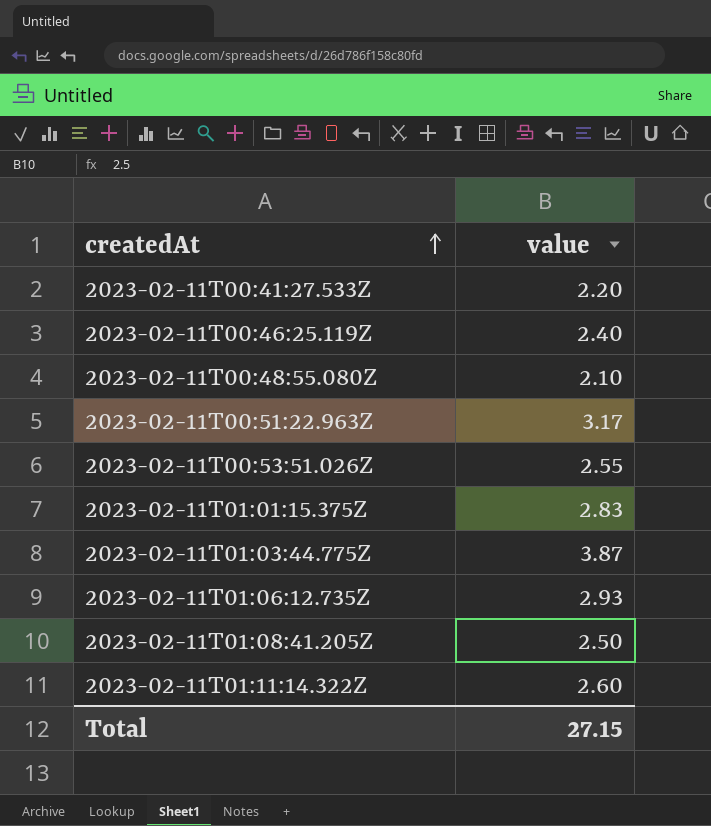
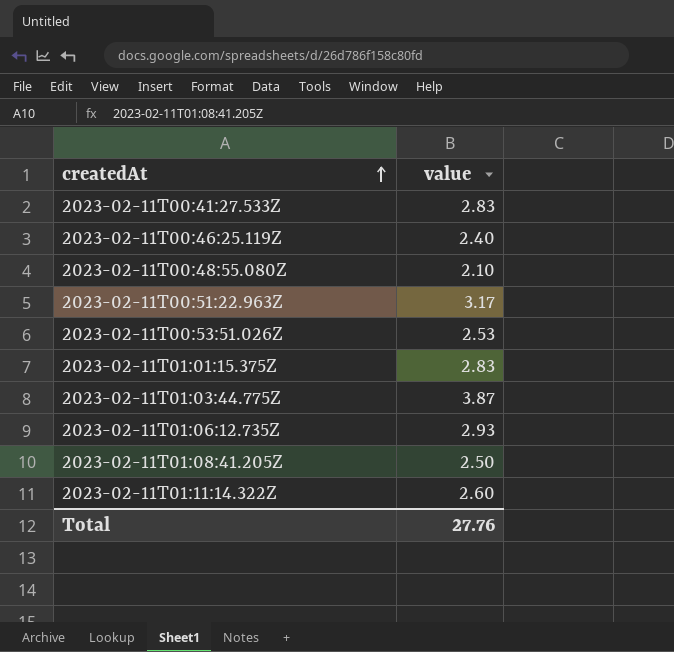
2023-02-11T00:41:27.533Z | value: 2.20 -> 2.83
2023-02-11T00:53:51.026Z | value: 2.55 -> 2.53
Total | value: 27.15 -> 27.76

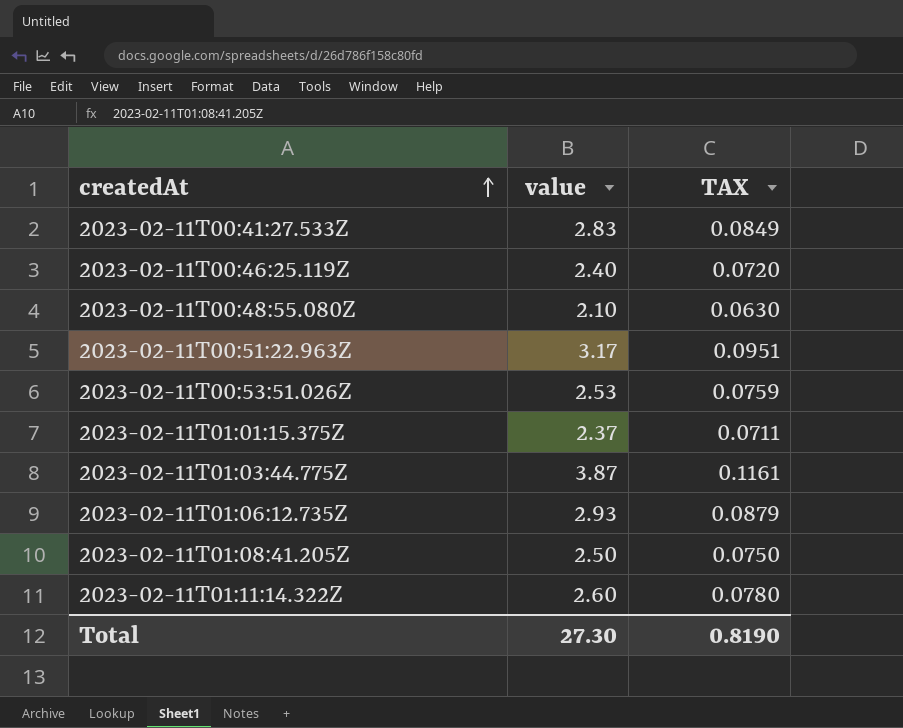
column TAX | formula: none -> [value] * 0.03
2023-02-11T01:01:15.375Z | value: 2.83 -> 2.37
Total | value: 27.76 -> 27.30

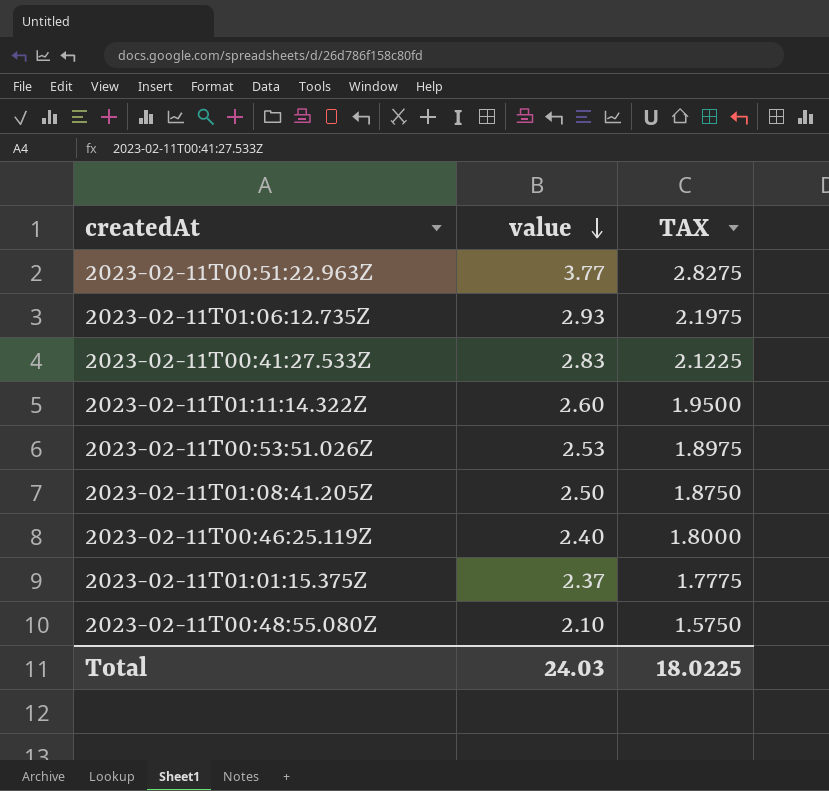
row order: createdAt ascending -> value descending
column TAX | formula: [value] * 0.03 -> [value] * 0.75
row 2023-02-11T01:03:44.775Z: 3.87 | 0.1161 -> none
2023-02-11T00:51:22.963Z | value: 3.17 -> 3.77
Total | value: 27.30 -> 24.03
Total | TAX: 0.8190 -> 18.0225

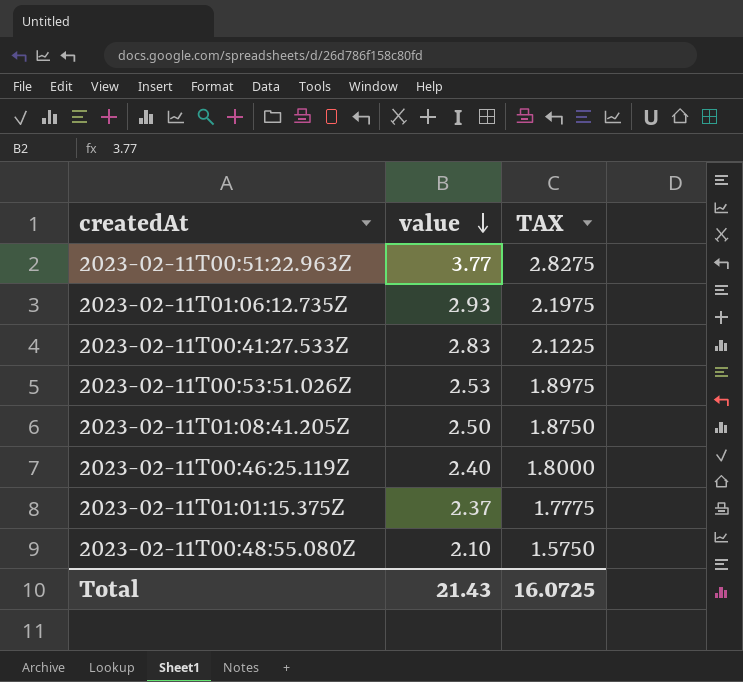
row 2023-02-11T01:11:14.322Z: 2.60 | 1.9500 -> none
Total | value: 24.03 -> 21.43
Total | TAX: 18.0225 -> 16.0725

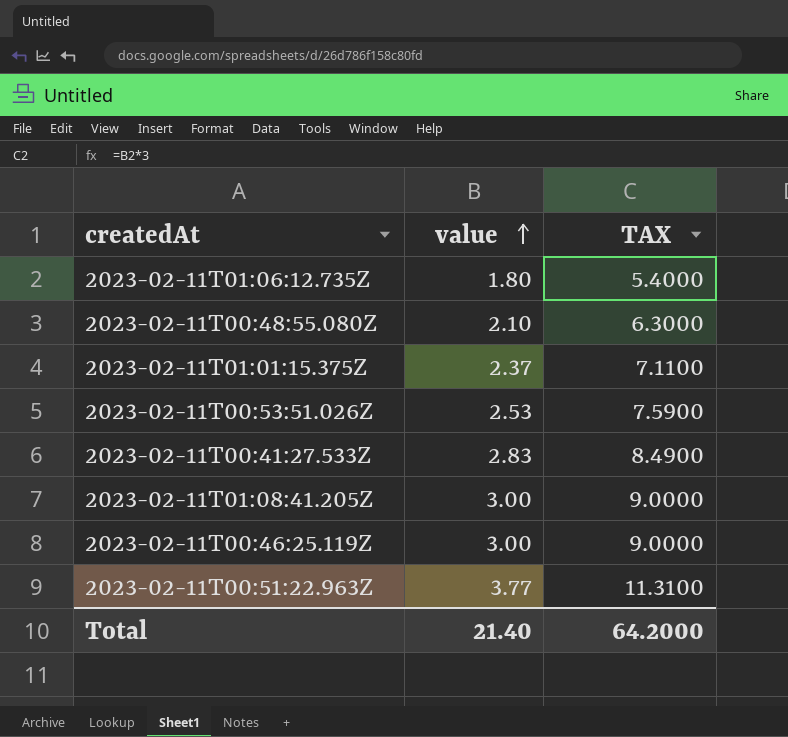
row order: value descending -> value ascending
column TAX | formula: [value] * 0.75 -> [value] * 3
2023-02-11T01:06:12.735Z | value: 2.93 -> 1.80
2023-02-11T01:08:41.205Z | value: 2.50 -> 3.00
2023-02-11T00:46:25.119Z | value: 2.40 -> 3.00
Total | value: 21.43 -> 21.40
Total | TAX: 16.0725 -> 64.2000

